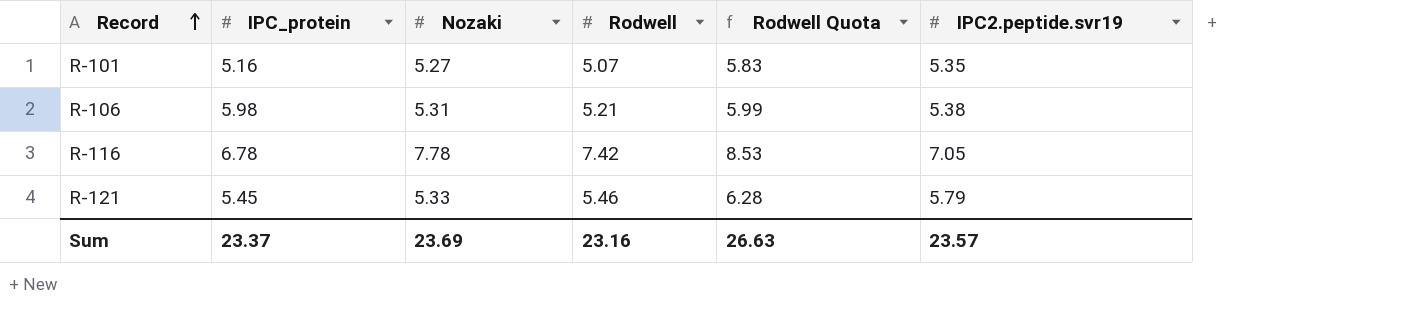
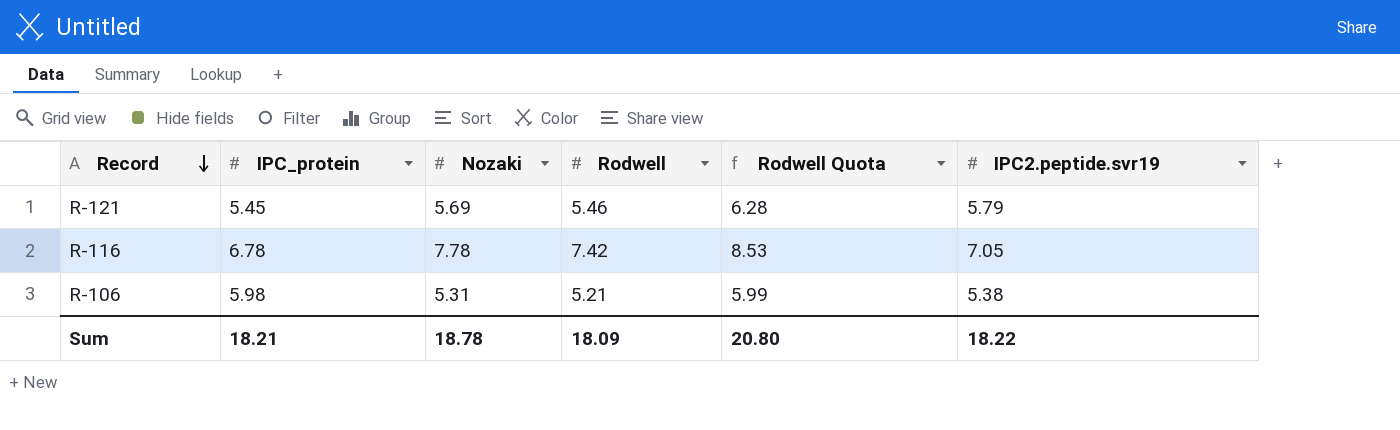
row order: Record ascending -> Record descending
row R-101: 5.16 | 5.27 | 5.07 | 5.83 | 5.35 -> none
R-121 | Nozaki: 5.33 -> 5.69
Sum | IPC_protein: 23.37 -> 18.21
Sum | Nozaki: 23.69 -> 18.78
Sum | Rodwell: 23.16 -> 18.09
Sum | Rodwell Quota: 26.63 -> 20.80
Sum | IPC2.peptide.svr19: 23.57 -> 18.22

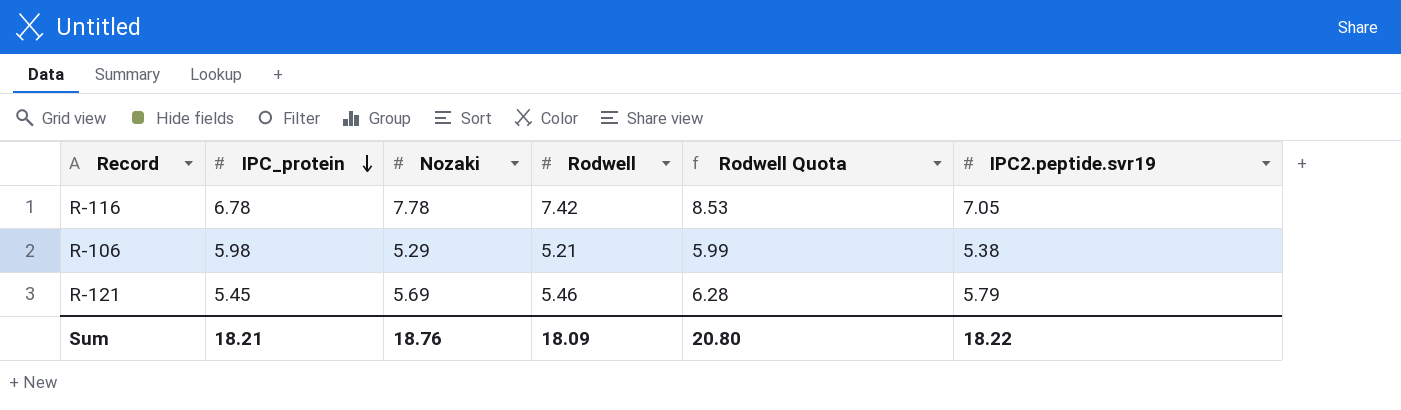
row order: Record descending -> IPC_protein descending
R-106 | Nozaki: 5.31 -> 5.29
Sum | Nozaki: 18.78 -> 18.76

